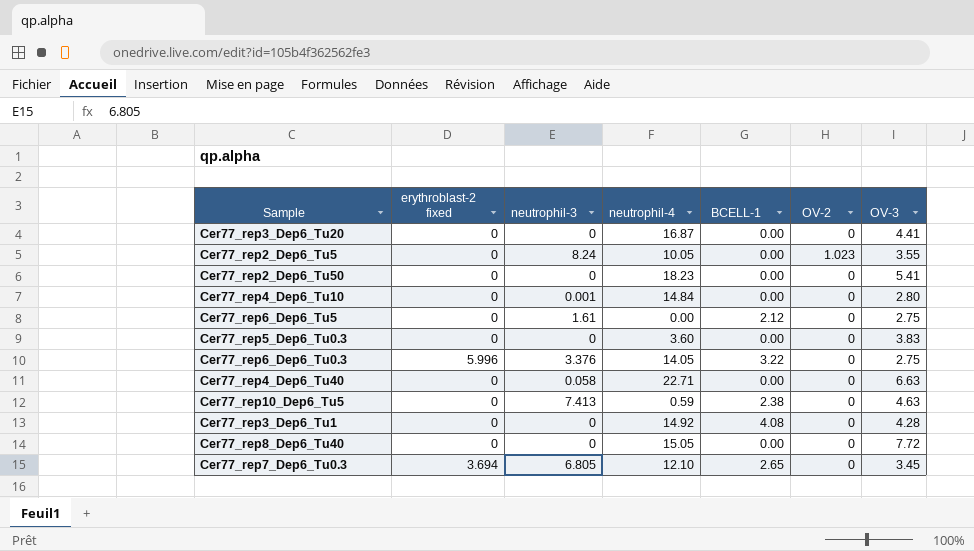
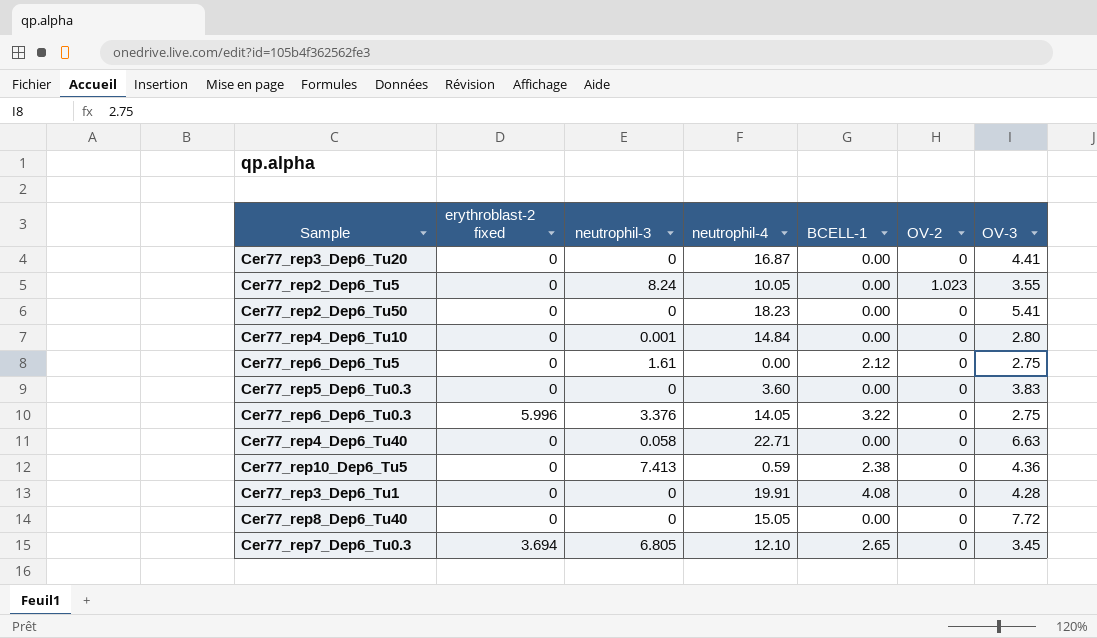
Cer77_rep10_Dep6_Tu5 | OV-3: 4.63 -> 4.36
Cer77_rep3_Dep6_Tu1 | neutrophil-4: 14.92 -> 19.91

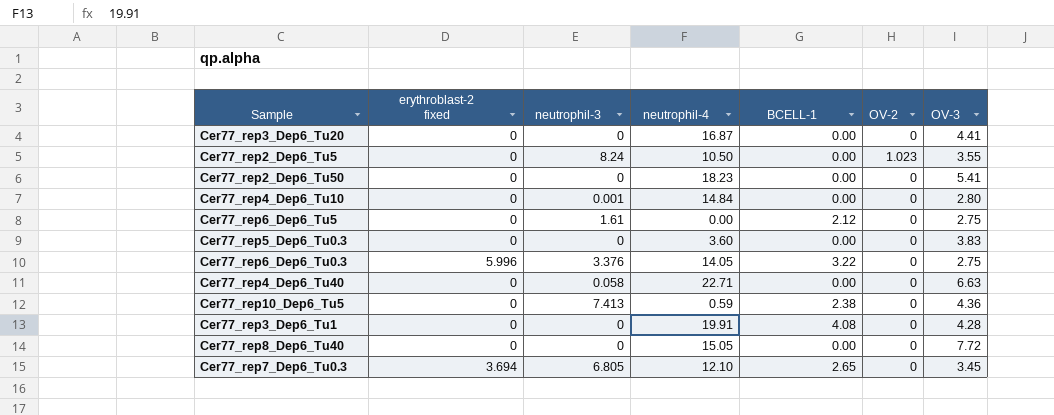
Cer77_rep2_Dep6_Tu5 | neutrophil-4: 10.05 -> 10.50

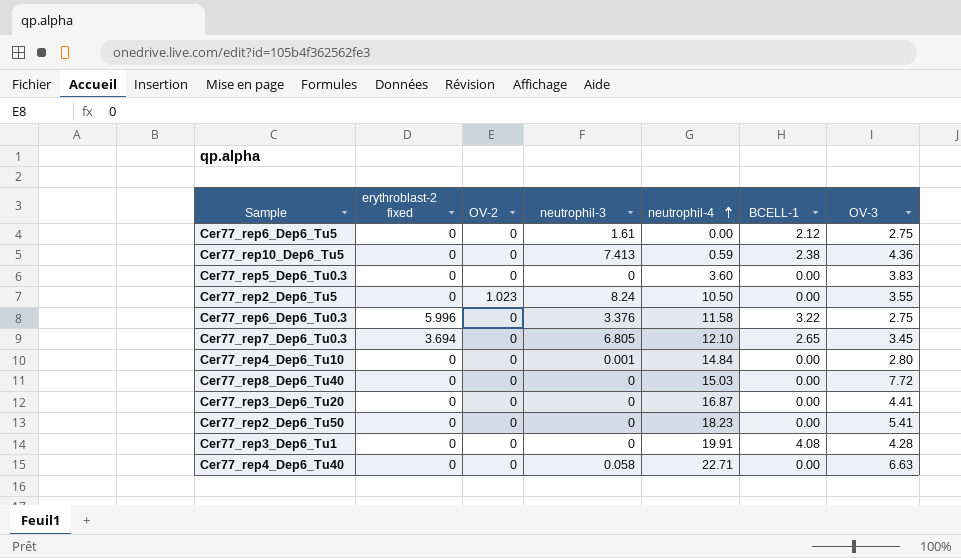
row order: none -> neutrophil-4 ascending
column OV-2 | position: 6 -> 3
Cer77_rep6_Dep6_Tu0.3 | neutrophil-4: 14.05 -> 11.58
Cer77_rep8_Dep6_Tu40 | neutrophil-4: 15.05 -> 15.03

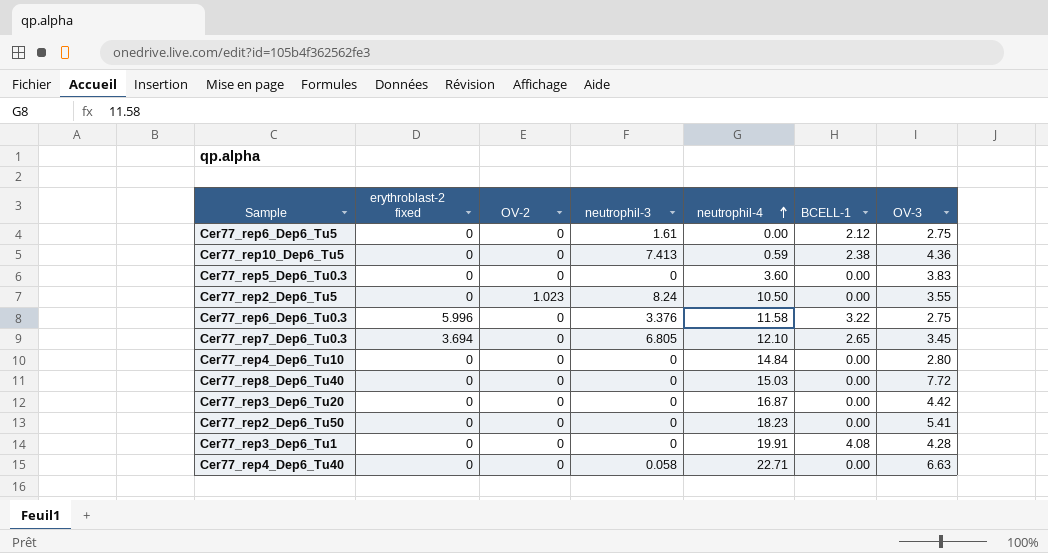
Cer77_rep4_Dep6_Tu10 | neutrophil-3: 0.001 -> 0
Cer77_rep3_Dep6_Tu20 | OV-3: 4.41 -> 4.42

